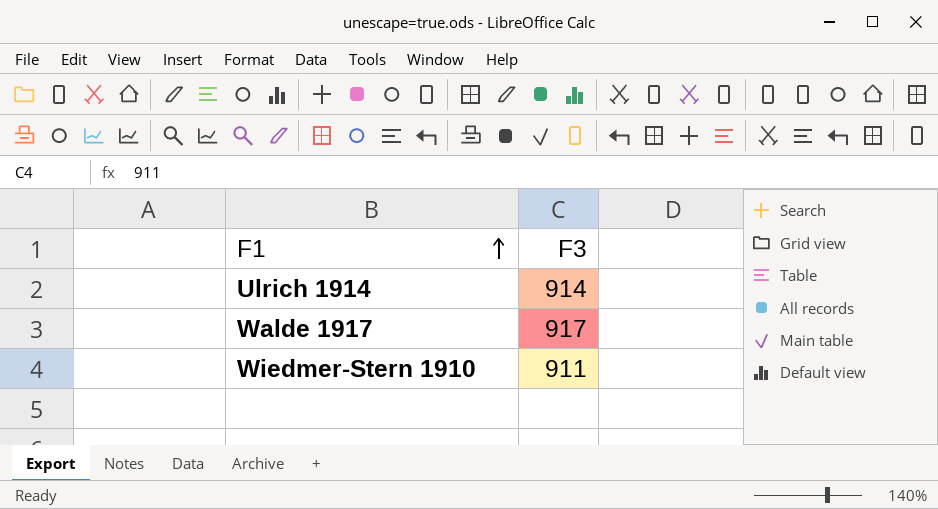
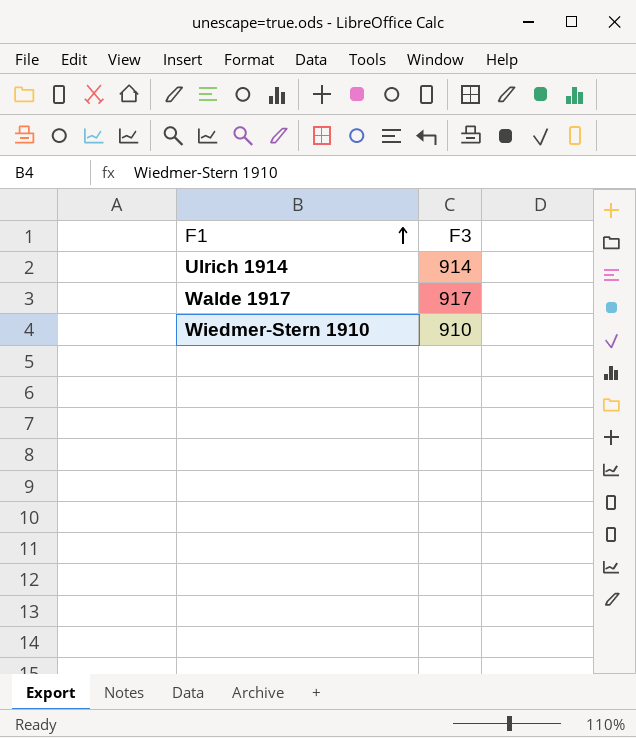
Wiedmer-Stern 1910 | F3: 911 -> 910

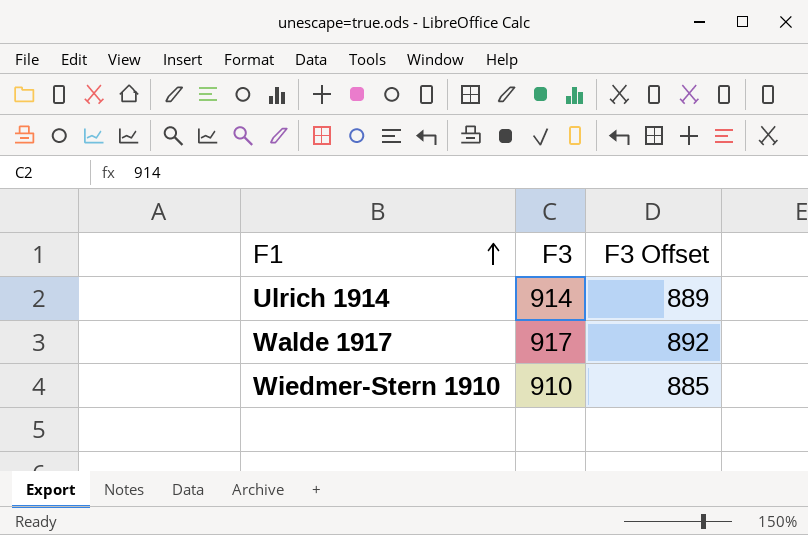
column F3 Offset | formula: none -> [F3] - 25

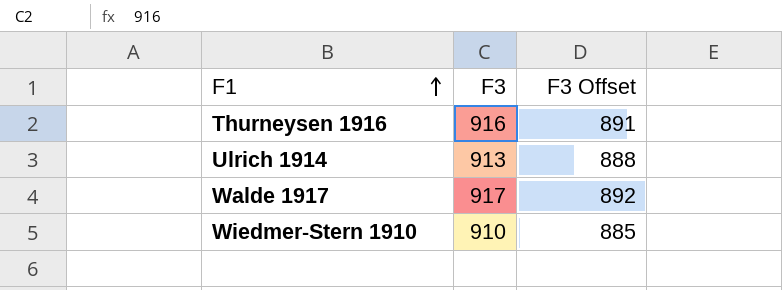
row Thurneysen 1916: none -> 916 | 891
Ulrich 1914 | F3: 914 -> 913
Ulrich 1914 | F3 Offset: 889 -> 888

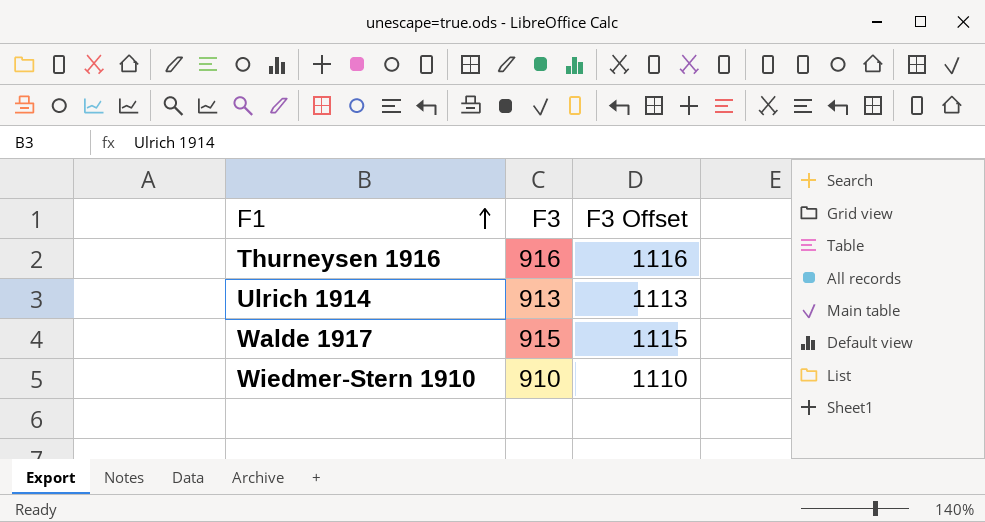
column F3 Offset | formula: [F3] - 25 -> [F3] + 200
Walde 1917 | F3: 917 -> 915

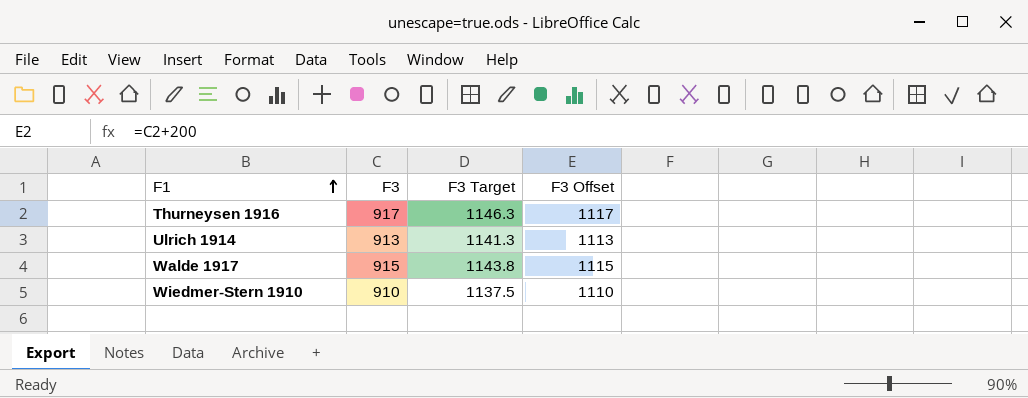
column F3 Target | formula: none -> [F3] * 1.25
Thurneysen 1916 | F3: 916 -> 917
Thurneysen 1916 | F3 Offset: 1116 -> 1117

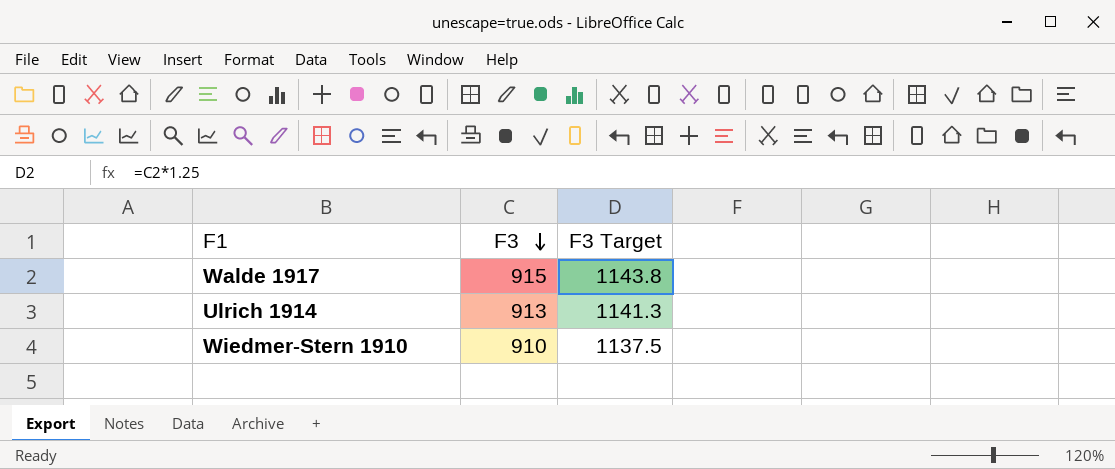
row order: F1 ascending -> F3 descending
column F3 Offset | formula: [F3] + 200 -> none
row Thurneysen 1916: 917 | 1146.3 | 1117 -> none

